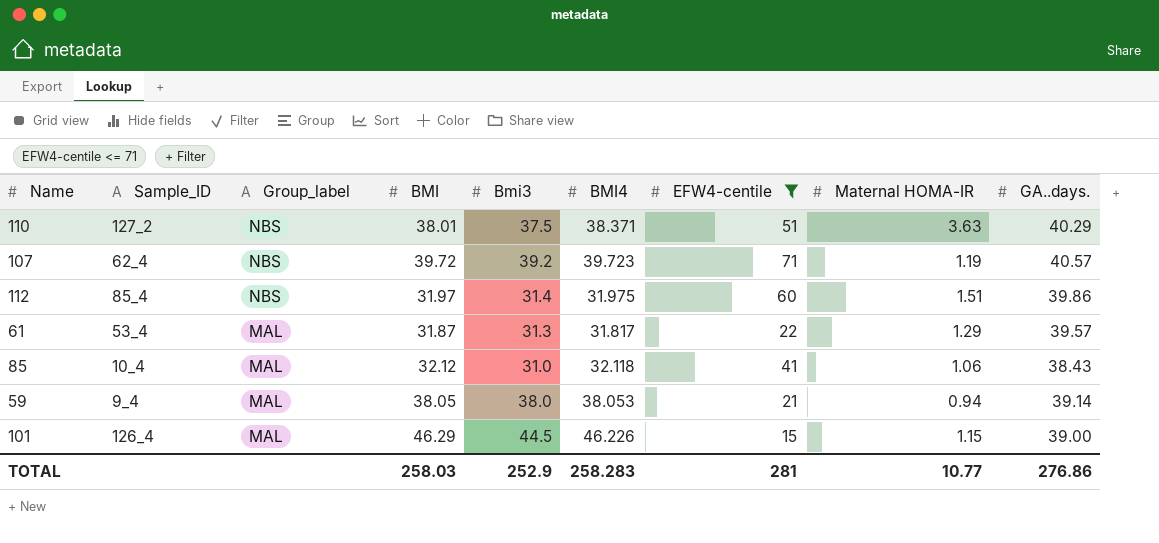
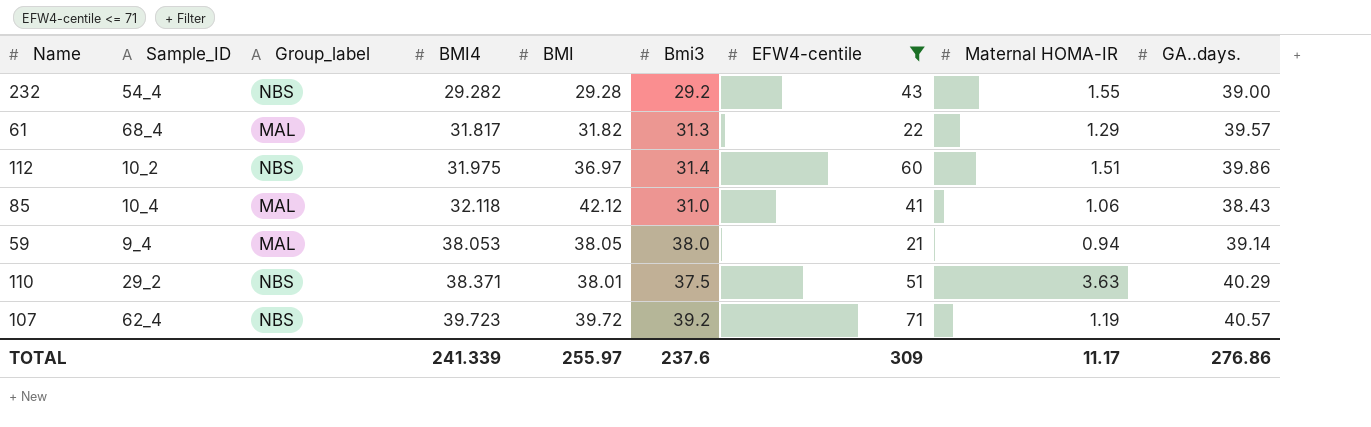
row order: Group_label descending -> BMI4 ascending
column BMI4 | position: 6 -> 4
row 101: 126_4 | MAL | 46.29 | 44.5 | 46.226 | 15 | 1.15 | 39.00 -> none
row 232: none -> 54_4 | NBS | 29.282 | 29.28 | 29.2 | 43 | 1.55 | 39.00
61 | Sample_ID: 53_4 -> 68_4
61 | BMI: 31.87 -> 31.82
112 | Sample_ID: 85_4 -> 10_2
112 | BMI: 31.97 -> 36.97
85 | BMI: 32.12 -> 42.12
110 | Sample_ID: 127_2 -> 29_2
TOTAL | BMI4: 258.283 -> 241.339
TOTAL | BMI: 258.03 -> 255.97
TOTAL | Bmi3: 252.9 -> 237.6
TOTAL | EFW4-centile: 281 -> 309
TOTAL | Maternal HOMA-IR: 10.77 -> 11.17

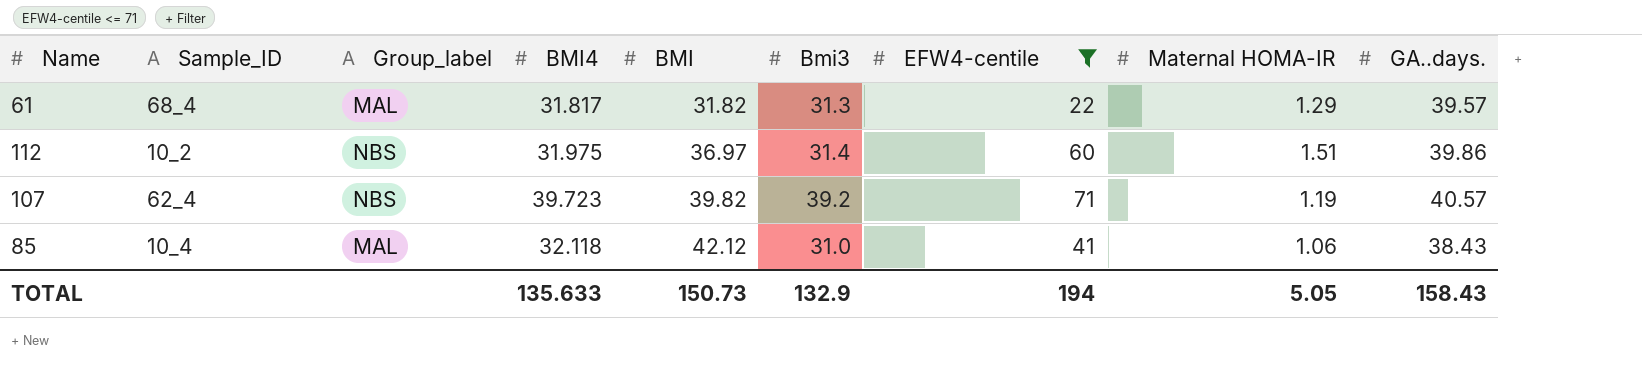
row order: BMI4 ascending -> BMI ascending
row 232: 54_4 | NBS | 29.282 | 29.28 | 29.2 | 43 | 1.55 | 39.00 -> none
row 59: 9_4 | MAL | 38.053 | 38.05 | 38.0 | 21 | 0.94 | 39.14 -> none
row 110: 29_2 | NBS | 38.371 | 38.01 | 37.5 | 51 | 3.63 | 40.29 -> none
107 | BMI: 39.72 -> 39.82
TOTAL | BMI4: 241.339 -> 135.633
TOTAL | BMI: 255.97 -> 150.73
TOTAL | Bmi3: 237.6 -> 132.9
TOTAL | EFW4-centile: 309 -> 194
TOTAL | Maternal HOMA-IR: 11.17 -> 5.05
TOTAL | GA..days.: 276.86 -> 158.43

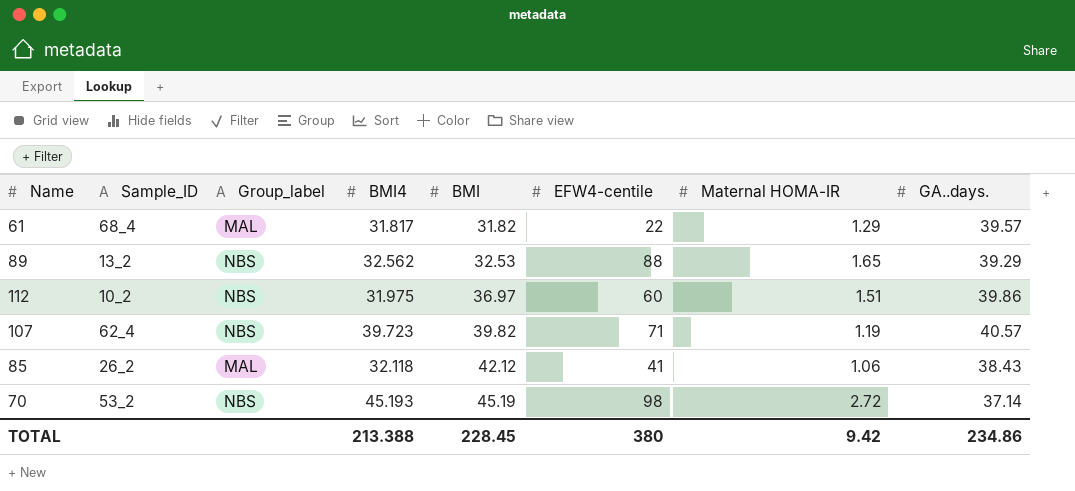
filter: EFW4-centile <= 71 -> none
column Bmi3 | position: 6 -> none
85 | Sample_ID: 10_4 -> 26_2
TOTAL | BMI4: 135.633 -> 213.388
TOTAL | BMI: 150.73 -> 228.45
TOTAL | EFW4-centile: 194 -> 380
TOTAL | Maternal HOMA-IR: 5.05 -> 9.42
TOTAL | GA..days.: 158.43 -> 234.86

